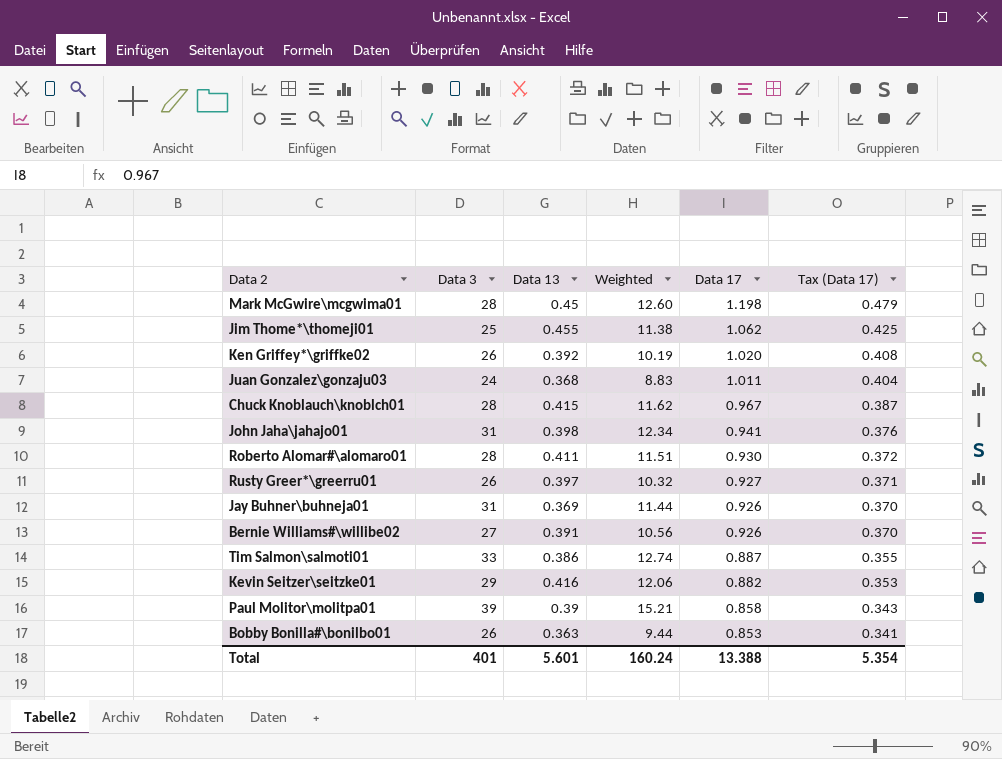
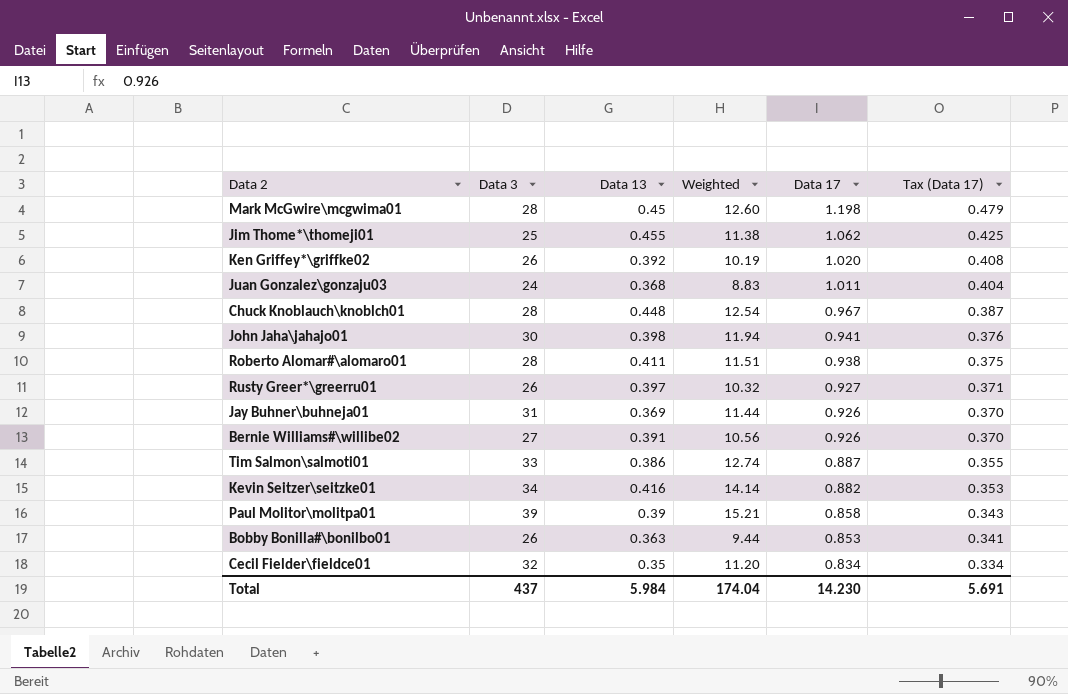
Chuck Knoblauch\knoblch01 | Data 13: 0.415 -> 0.448
Chuck Knoblauch\knoblch01 | Weighted: 11.62 -> 12.54
John Jaha\jahajo01 | Data 3: 31 -> 30
John Jaha\jahajo01 | Weighted: 12.34 -> 11.94
Roberto Alomar#\alomaro01 | Data 17: 0.930 -> 0.938
Roberto Alomar#\alomaro01 | Tax (Data 17): 0.372 -> 0.375
Kevin Seitzer\seitzke01 | Data 3: 29 -> 34
Kevin Seitzer\seitzke01 | Weighted: 12.06 -> 14.14
row Cecil Fielder\fieldce01: none -> 32 | 0.35 | 11.20 | 0.834 | 0.334
Total | Data 3: 401 -> 437
Total | Data 13: 5.601 -> 5.984
Total | Weighted: 160.24 -> 174.04
Total | Data 17: 13.388 -> 14.230
Total | Tax (Data 17): 5.354 -> 5.691

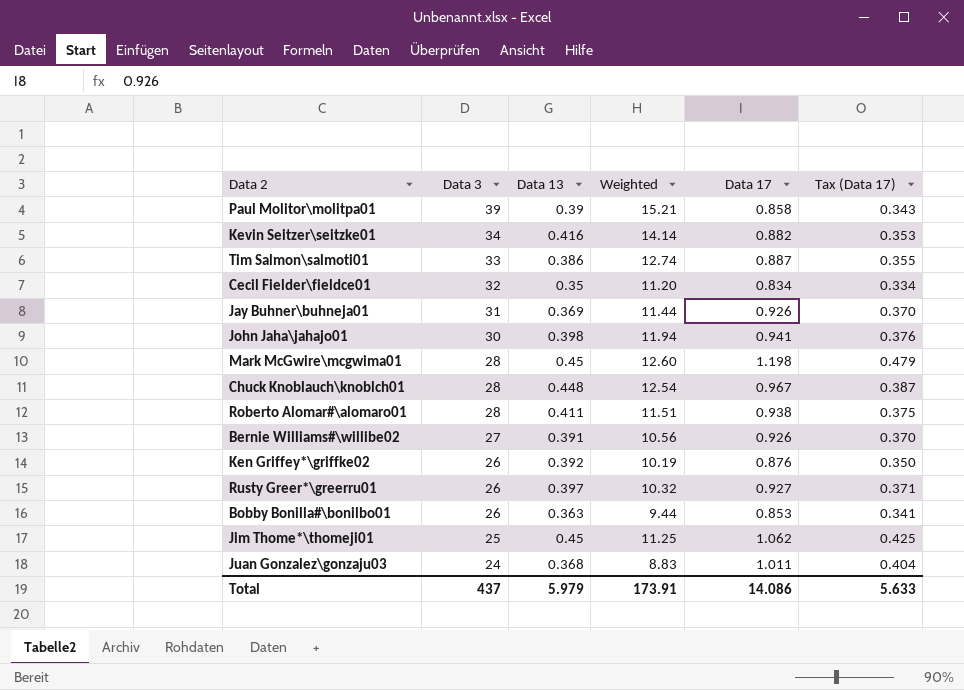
row order: Data 17 descending -> Data 3 descending
Ken Griffey*\griffke02 | Data 17: 1.020 -> 0.876
Ken Griffey*\griffke02 | Tax (Data 17): 0.408 -> 0.350
Jim Thome*\thomeji01 | Data 13: 0.455 -> 0.45
Jim Thome*\thomeji01 | Weighted: 11.38 -> 11.25
Total | Data 13: 5.984 -> 5.979
Total | Weighted: 174.04 -> 173.91
Total | Data 17: 14.230 -> 14.086
Total | Tax (Data 17): 5.691 -> 5.633

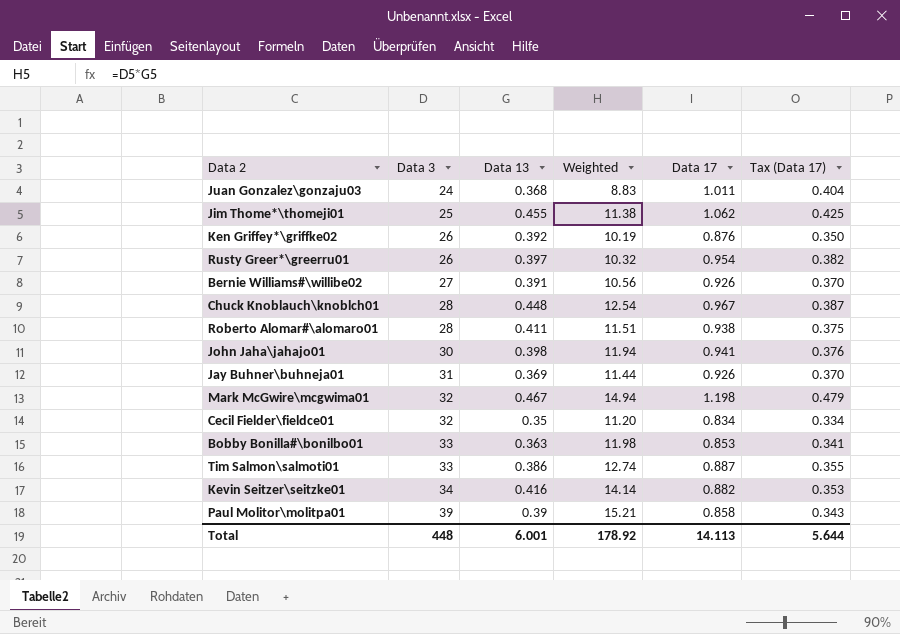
row order: Data 3 descending -> Data 3 ascending
Jim Thome*\thomeji01 | Data 13: 0.45 -> 0.455
Jim Thome*\thomeji01 | Weighted: 11.25 -> 11.38
Rusty Greer*\greerru01 | Data 17: 0.927 -> 0.954
Rusty Greer*\greerru01 | Tax (Data 17): 0.371 -> 0.382
Mark McGwire\mcgwima01 | Data 3: 28 -> 32
Mark McGwire\mcgwima01 | Data 13: 0.45 -> 0.467
Mark McGwire\mcgwima01 | Weighted: 12.60 -> 14.94
Bobby Bonilla#\bonilbo01 | Data 3: 26 -> 33
Bobby Bonilla#\bonilbo01 | Weighted: 9.44 -> 11.98
Total | Data 3: 437 -> 448
Total | Data 13: 5.979 -> 6.001
Total | Weighted: 173.91 -> 178.92
Total | Data 17: 14.086 -> 14.113
Total | Tax (Data 17): 5.633 -> 5.644

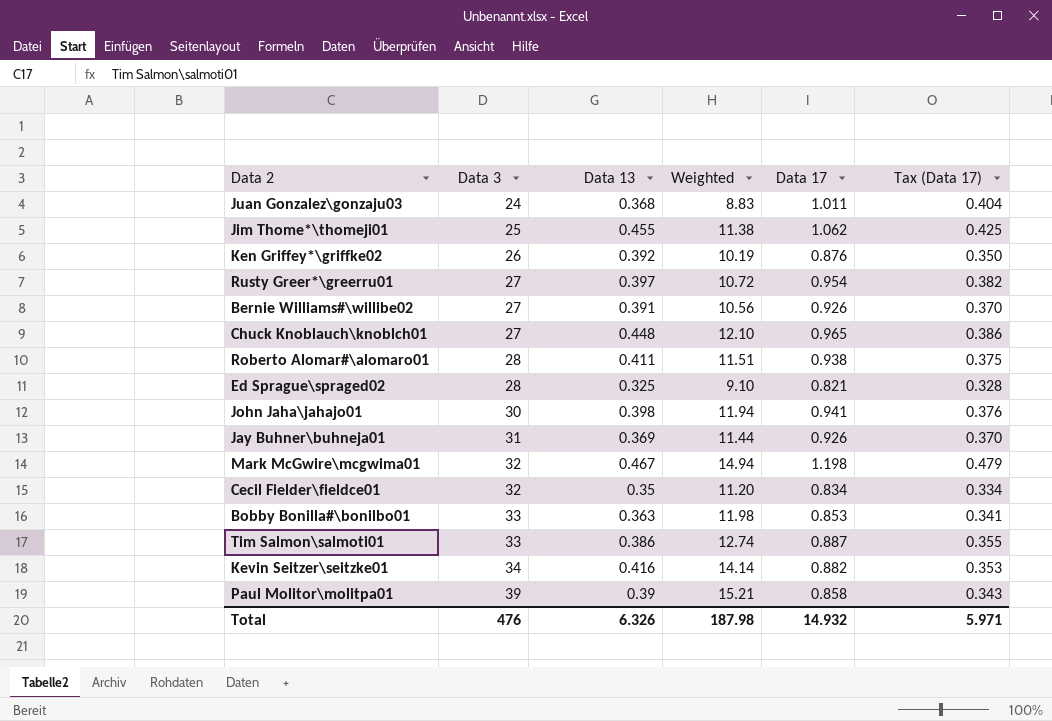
Rusty Greer*\greerru01 | Data 3: 26 -> 27
Rusty Greer*\greerru01 | Weighted: 10.32 -> 10.72
Chuck Knoblauch\knoblch01 | Data 3: 28 -> 27
Chuck Knoblauch\knoblch01 | Weighted: 12.54 -> 12.10
Chuck Knoblauch\knoblch01 | Data 17: 0.967 -> 0.965
Chuck Knoblauch\knoblch01 | Tax (Data 17): 0.387 -> 0.386
row Ed Sprague\spraged02: none -> 28 | 0.325 | 9.10 | 0.821 | 0.328
Total | Data 3: 448 -> 476
Total | Data 13: 6.001 -> 6.326
Total | Weighted: 178.92 -> 187.98
Total | Data 17: 14.113 -> 14.932
Total | Tax (Data 17): 5.644 -> 5.971

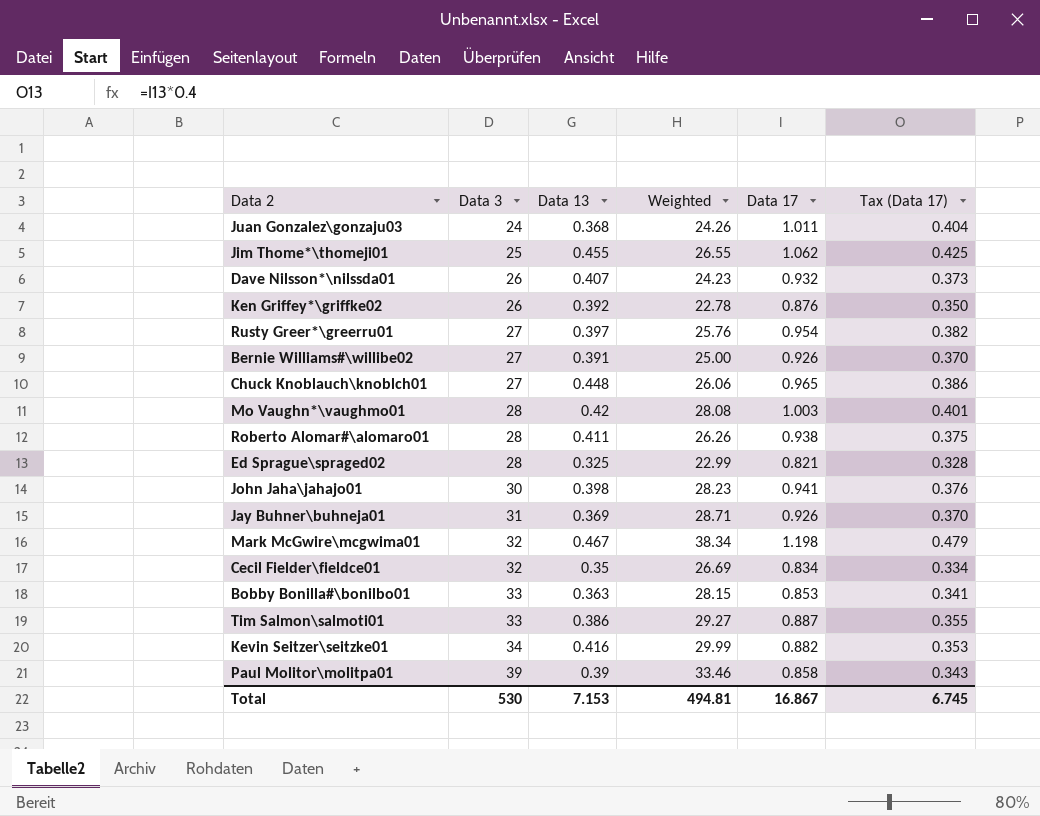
column Weighted | formula: [Data 3] * [Data 13] -> [Data 3] * [Data 17]
row Dave Nilsson*\nilssda01: none -> 26 | 0.407 | 24.23 | 0.932 | 0.373
row Mo Vaughn*\vaughmo01: none -> 28 | 0.42 | 28.08 | 1.003 | 0.401
Total | Data 3: 476 -> 530
Total | Data 13: 6.326 -> 7.153
Total | Weighted: 187.98 -> 494.81
Total | Data 17: 14.932 -> 16.867
Total | Tax (Data 17): 5.971 -> 6.745

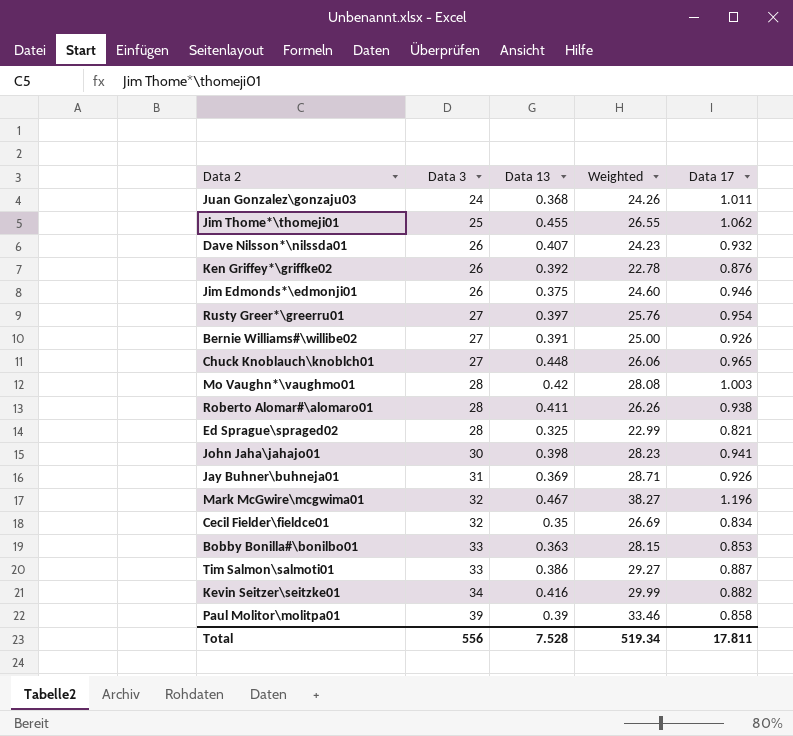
column Tax (Data 17) | formula: [Data 17] * 0.4 -> none
row Jim Edmonds*\edmonji01: none -> 26 | 0.375 | 24.60 | 0.946
Mark McGwire\mcgwima01 | Weighted: 38.34 -> 38.27
Mark McGwire\mcgwima01 | Data 17: 1.198 -> 1.196
Total | Data 3: 530 -> 556
Total | Data 13: 7.153 -> 7.528
Total | Weighted: 494.81 -> 519.34
Total | Data 17: 16.867 -> 17.811

